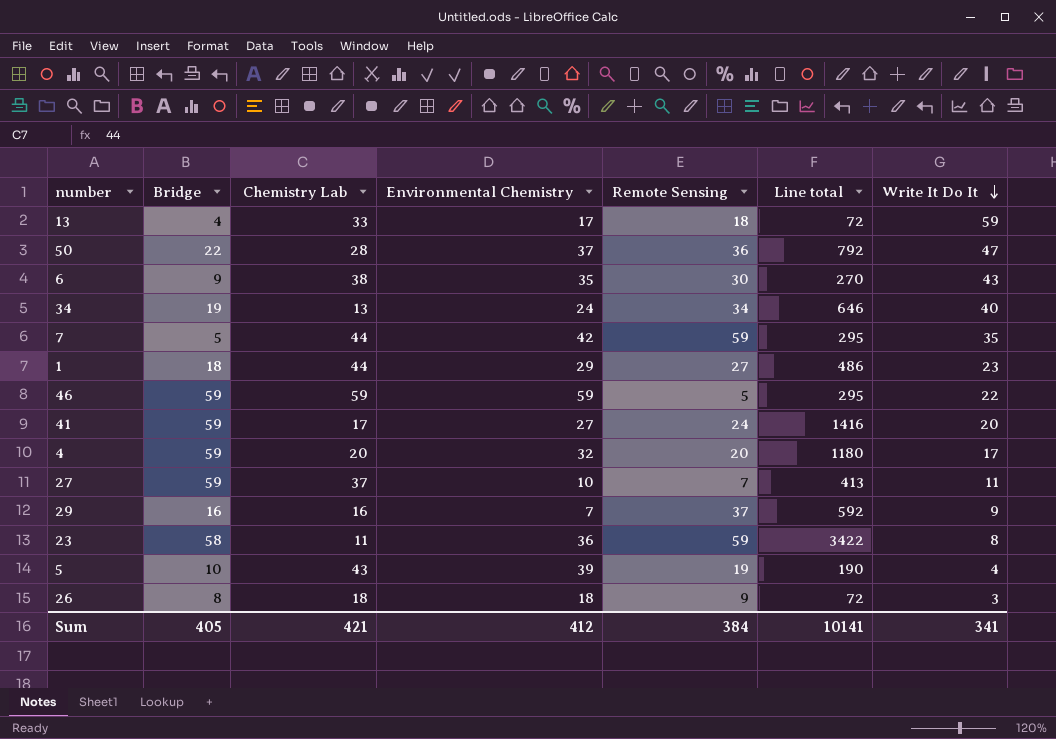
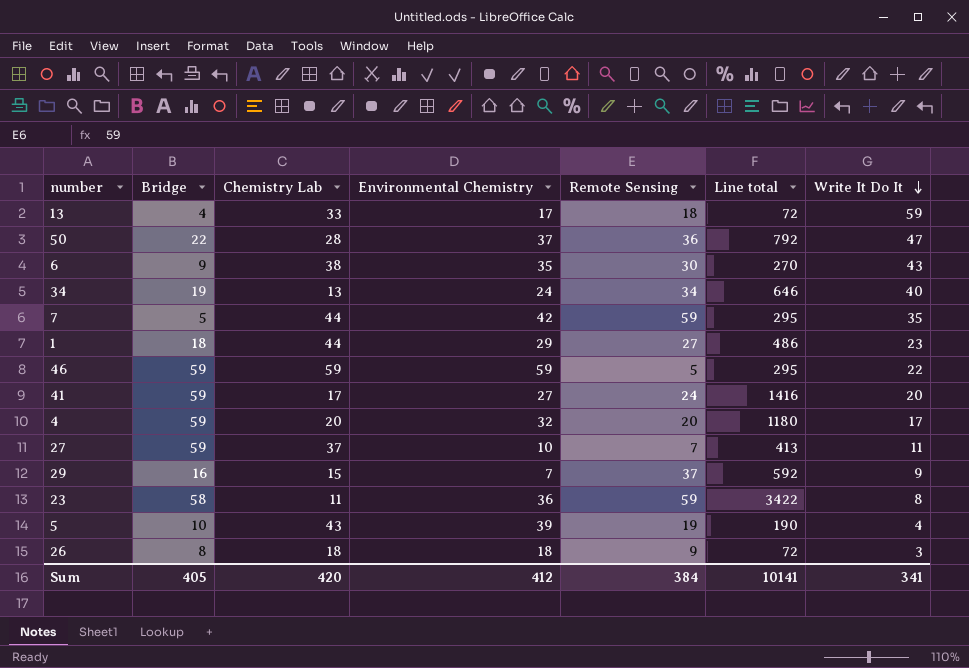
29 | Chemistry Lab: 16 -> 15
Sum | Chemistry Lab: 421 -> 420

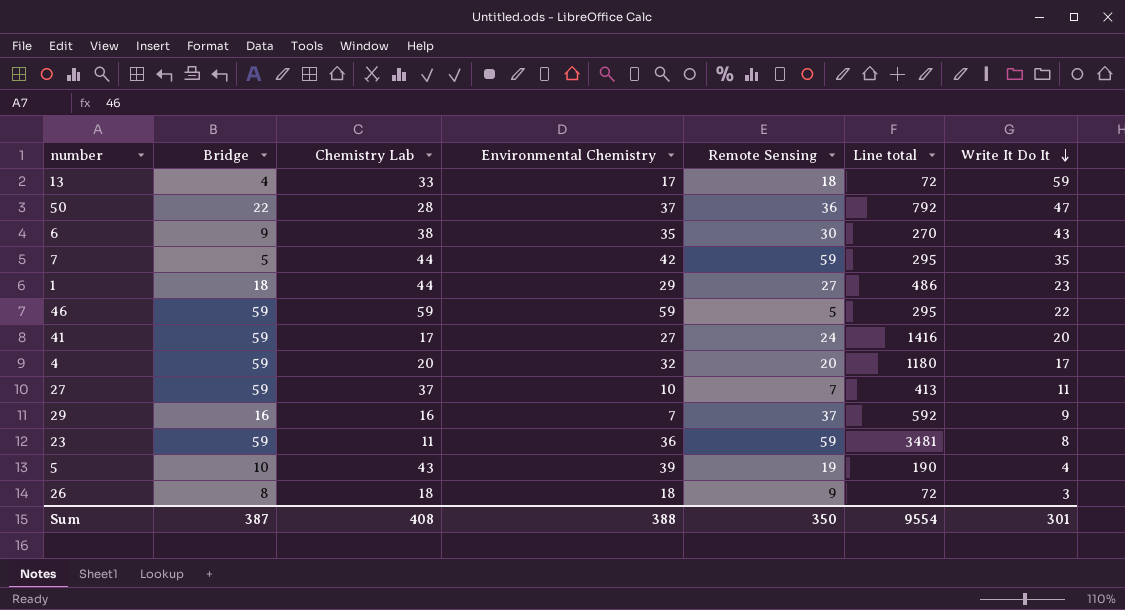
row 34: 19 | 13 | 24 | 34 | 646 | 40 -> none
29 | Chemistry Lab: 15 -> 16
23 | Bridge: 58 -> 59
23 | Line total: 3422 -> 3481
Sum | Bridge: 405 -> 387
Sum | Chemistry Lab: 420 -> 408
Sum | Environmental Chemistry: 412 -> 388
Sum | Remote Sensing: 384 -> 350
Sum | Line total: 10141 -> 9554
Sum | Write It Do It: 341 -> 301

